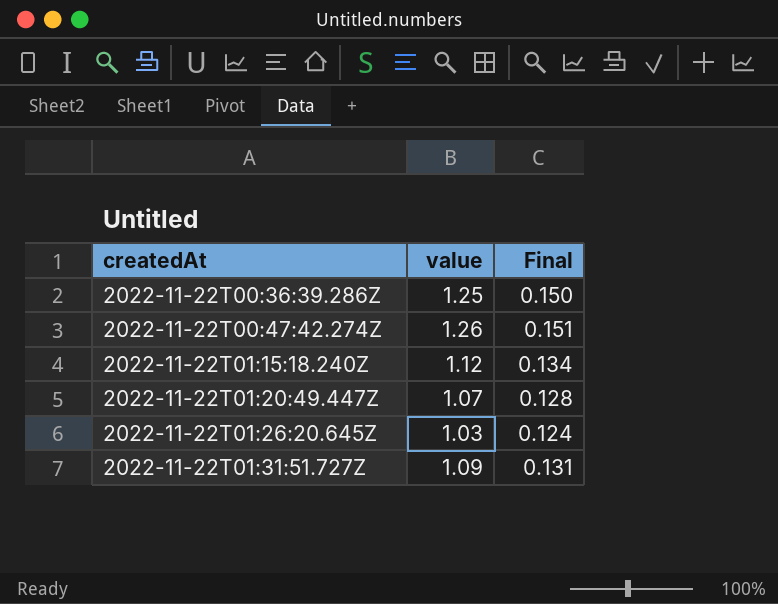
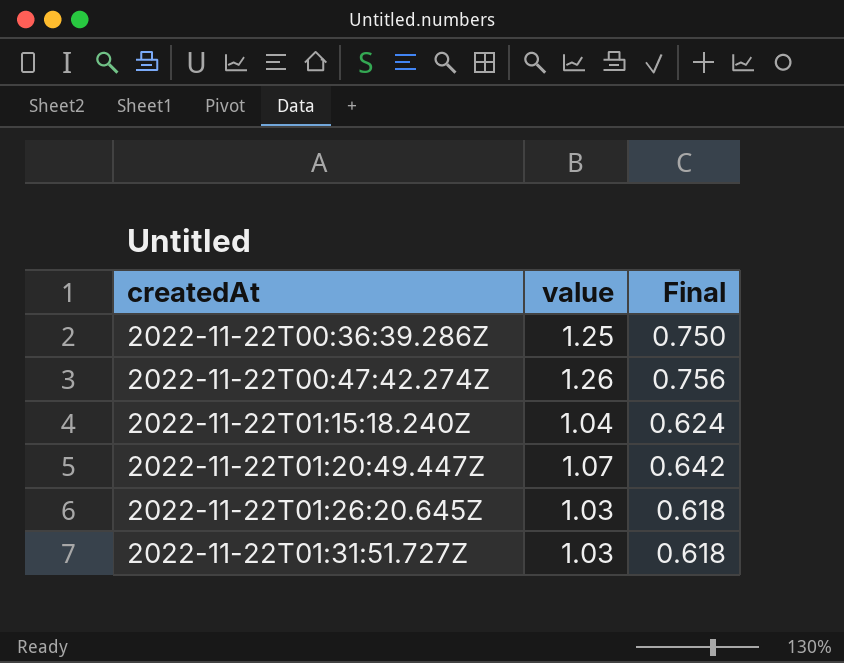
column Final | formula: [value] * 0.12 -> [value] * 0.6
2022-11-22T01:15:18.240Z | value: 1.12 -> 1.04
2022-11-22T01:31:51.727Z | value: 1.09 -> 1.03

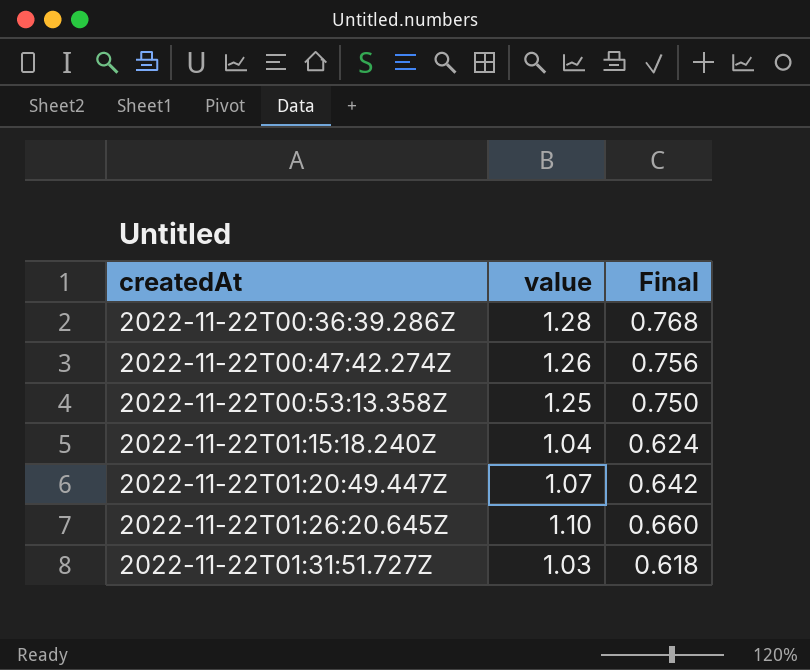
2022-11-22T00:36:39.286Z | value: 1.25 -> 1.28
2022-11-22T00:36:39.286Z | Final: 0.750 -> 0.768
row 2022-11-22T00:53:13.358Z: none -> 1.25 | 0.750
2022-11-22T01:26:20.645Z | value: 1.03 -> 1.10
2022-11-22T01:26:20.645Z | Final: 0.618 -> 0.660

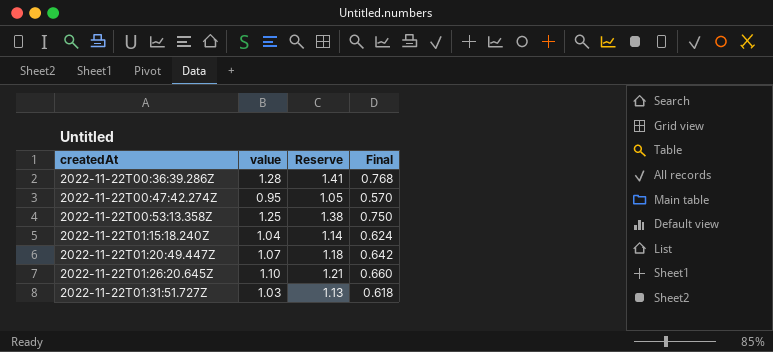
column Reserve | formula: none -> [value] * 1.1
2022-11-22T00:47:42.274Z | value: 1.26 -> 0.95
2022-11-22T00:47:42.274Z | Final: 0.756 -> 0.570

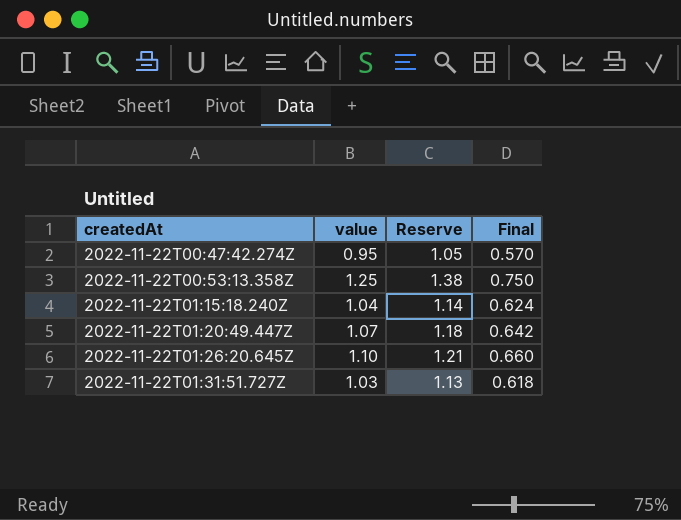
row 2022-11-22T00:36:39.286Z: 1.28 | 1.41 | 0.768 -> none

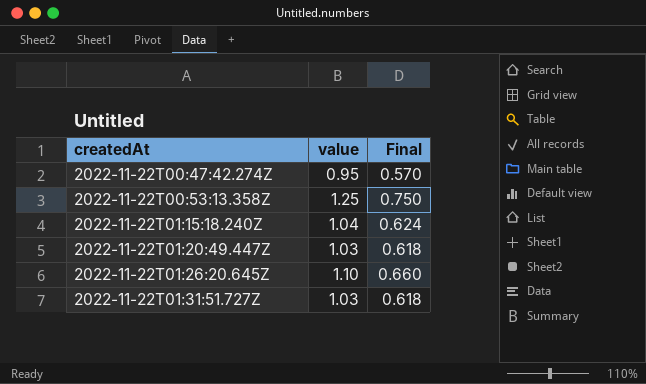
column Reserve | formula: [value] * 1.1 -> none
2022-11-22T01:20:49.447Z | value: 1.07 -> 1.03
2022-11-22T01:20:49.447Z | Final: 0.642 -> 0.618

